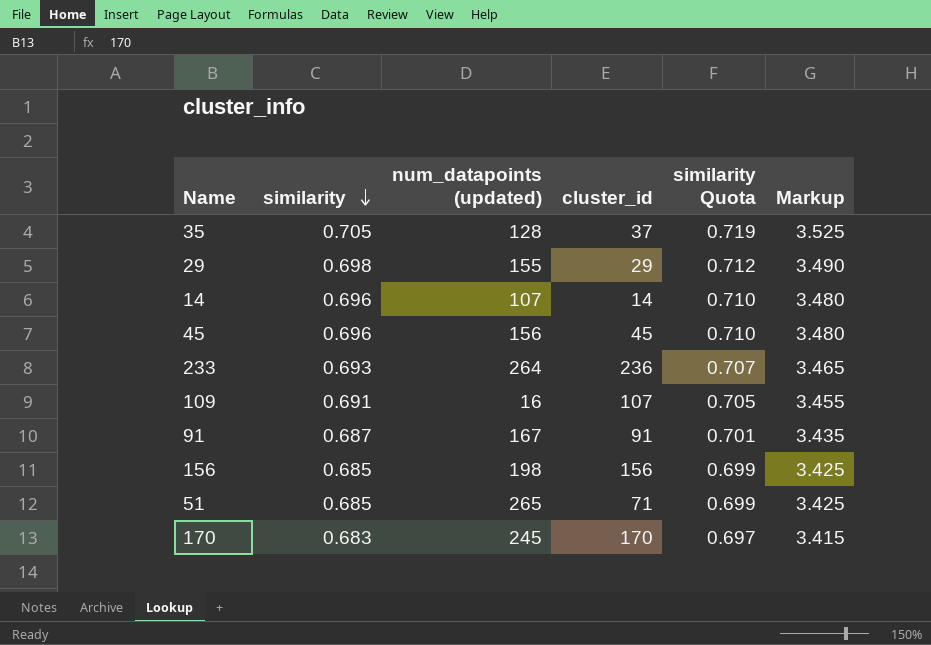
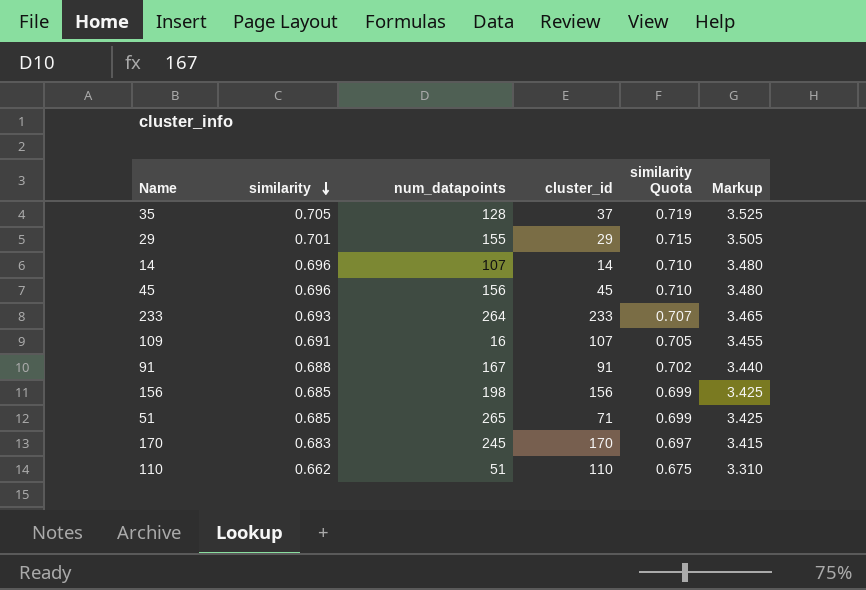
column name: num_datapoints (updated) -> num_datapoints
29 | similarity: 0.698 -> 0.701
29 | similarity Quota: 0.712 -> 0.715
29 | Markup: 3.490 -> 3.505
233 | cluster_id: 236 -> 233
91 | similarity: 0.687 -> 0.688
91 | similarity Quota: 0.701 -> 0.702
91 | Markup: 3.435 -> 3.440
row 110: none -> 0.662 | 51 | 110 | 0.675 | 3.310

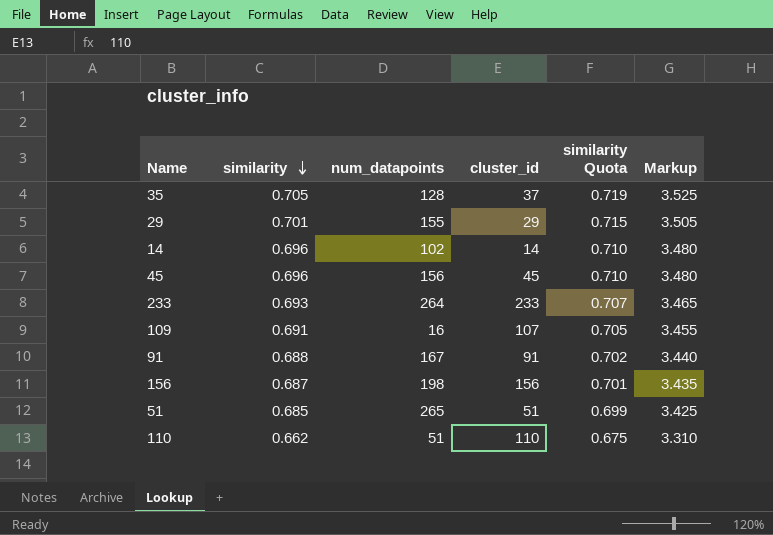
row 170: 0.683 | 245 | 170 | 0.697 | 3.415 -> none
14 | num_datapoints: 107 -> 102
156 | similarity: 0.685 -> 0.687
156 | similarity Quota: 0.699 -> 0.701
156 | Markup: 3.425 -> 3.435
51 | cluster_id: 71 -> 51

